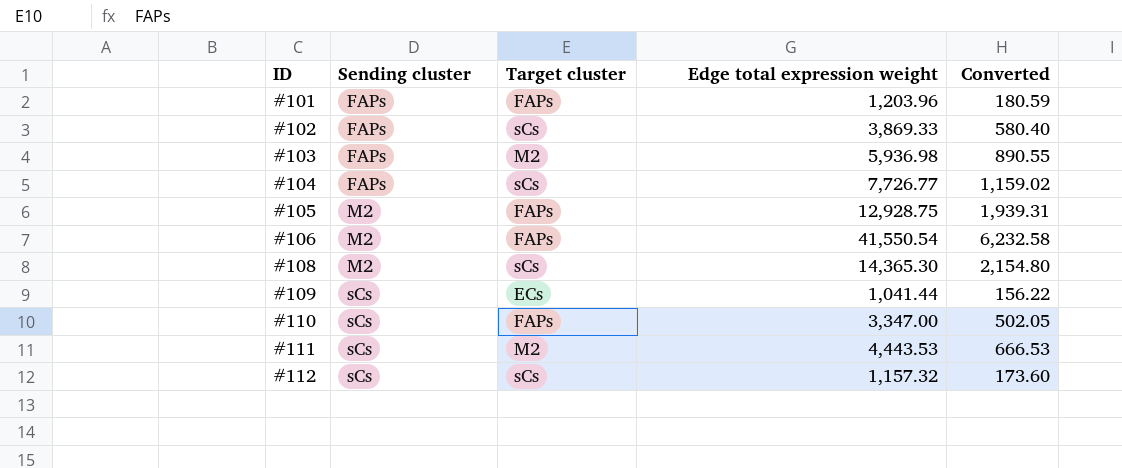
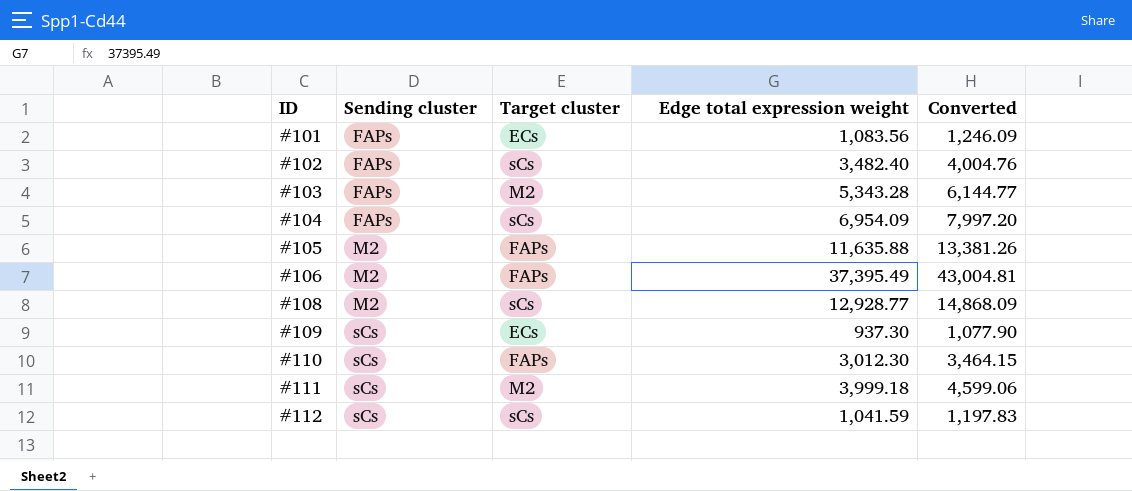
column Converted | formula: [Edge total expression weight] * 0.15 -> [Edge total expression weight] * 1.15
#101 | Target cluster: FAPs -> ECs
#101 | Edge total expression weight: 1,203.96 -> 1,083.56
#102 | Edge total expression weight: 3,869.33 -> 3,482.40
#103 | Edge total expression weight: 5,936.98 -> 5,343.28
#104 | Edge total expression weight: 7,726.77 -> 6,954.09
#105 | Edge total expression weight: 12,928.75 -> 11,635.88
#106 | Edge total expression weight: 41,550.54 -> 37,395.49
#108 | Edge total expression weight: 14,365.30 -> 12,928.77
#109 | Edge total expression weight: 1,041.44 -> 937.30
#110 | Edge total expression weight: 3,347.00 -> 3,012.30
#111 | Edge total expression weight: 4,443.53 -> 3,999.18
#112 | Edge total expression weight: 1,157.32 -> 1,041.59

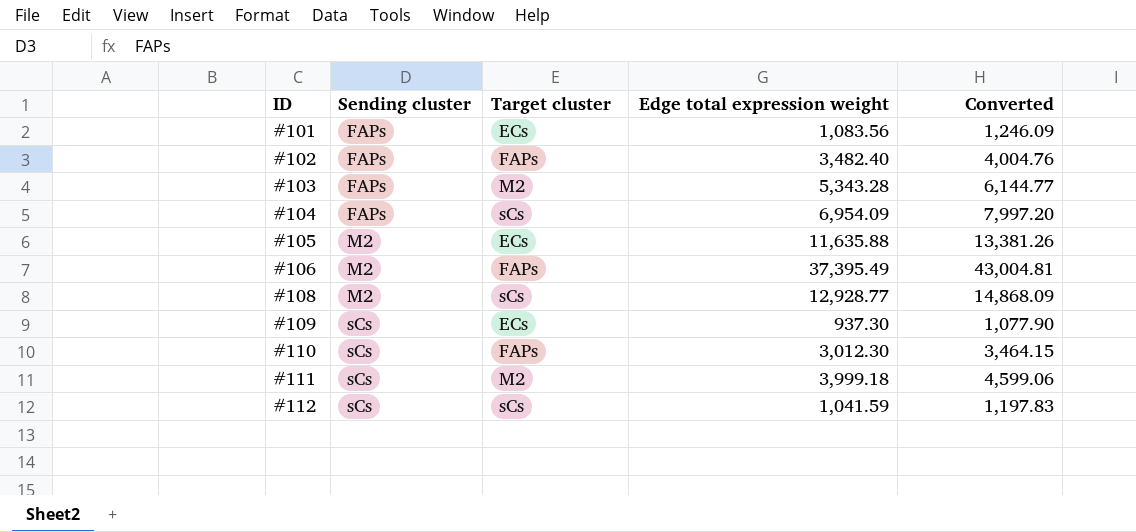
#102 | Target cluster: sCs -> FAPs
#105 | Target cluster: FAPs -> ECs

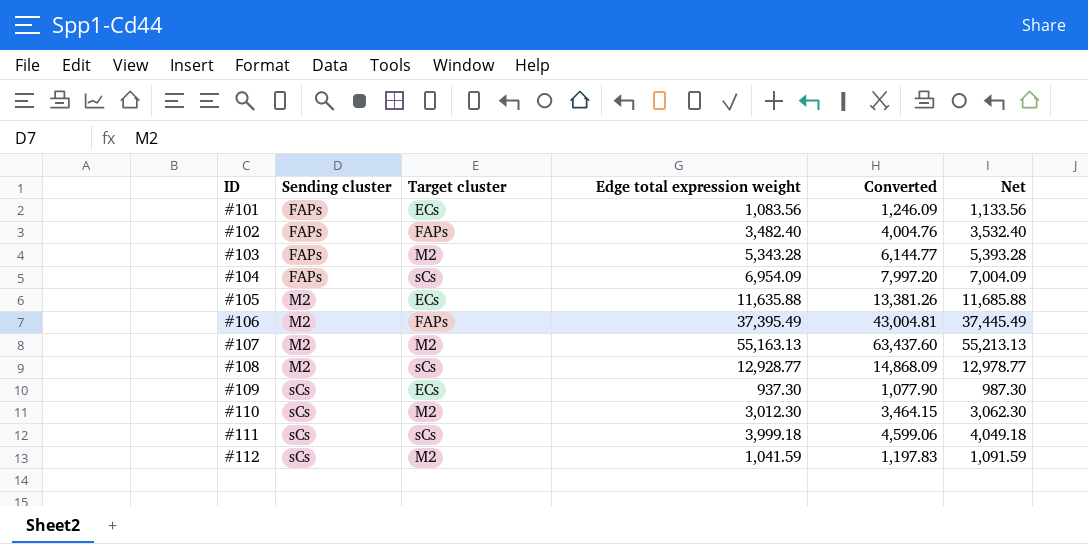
column Net | formula: none -> [Edge total expression weight] + 50
row #107: none -> M2 | M2 | 55,163.13 | 63,437.60 | 55,213.13
#110 | Target cluster: FAPs -> M2
#111 | Target cluster: M2 -> sCs
#112 | Target cluster: sCs -> M2

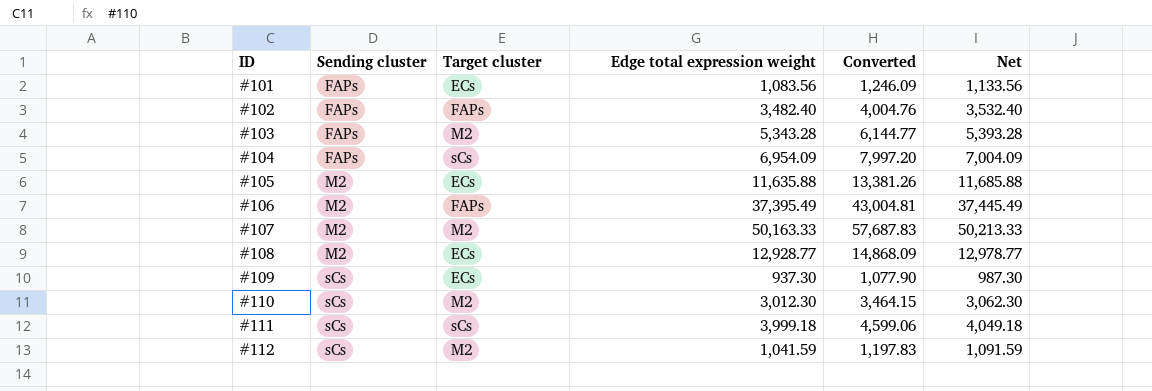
#107 | Edge total expression weight: 55,163.13 -> 50,163.33
#107 | Converted: 63,437.60 -> 57,687.83
#107 | Net: 55,213.13 -> 50,213.33
#108 | Target cluster: sCs -> ECs

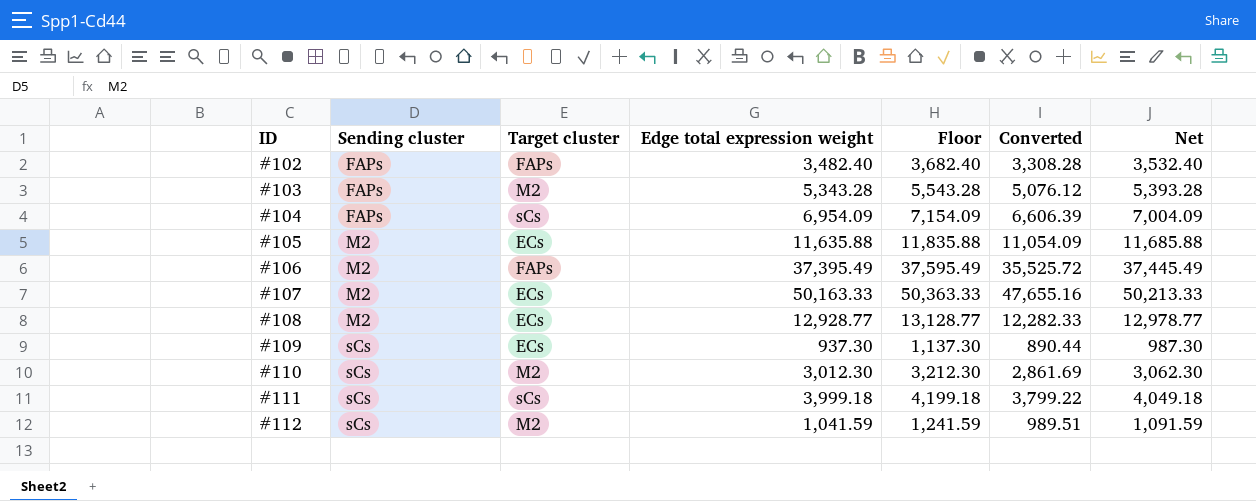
column Floor | formula: none -> [Edge total expression weight] + 200
column Converted | formula: [Edge total expression weight] * 1.15 -> [Edge total expression weight] * 0.95
row #101: FAPs | ECs | 1,083.56 | 1,246.09 | 1,133.56 -> none
#107 | Target cluster: M2 -> ECs

